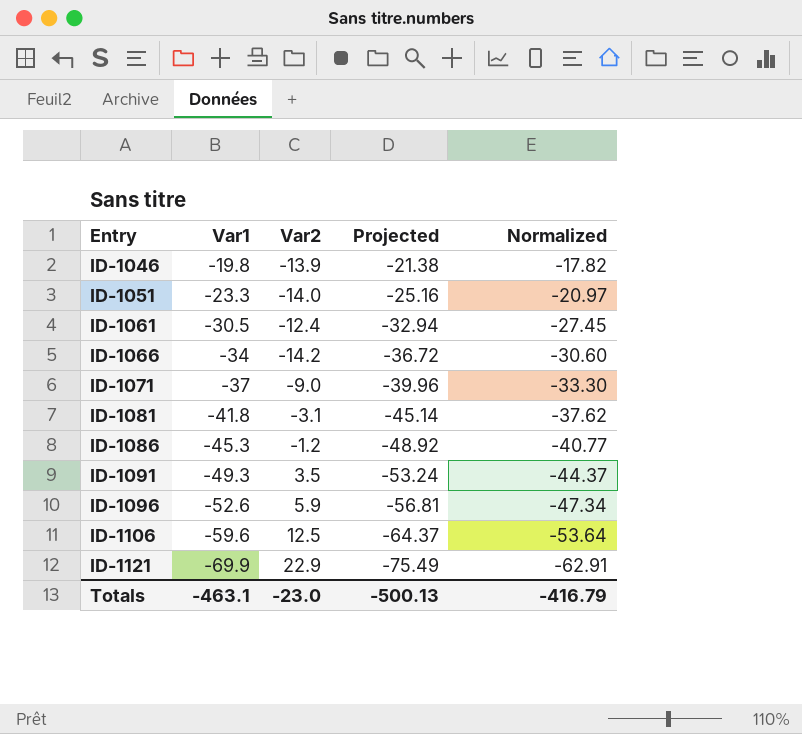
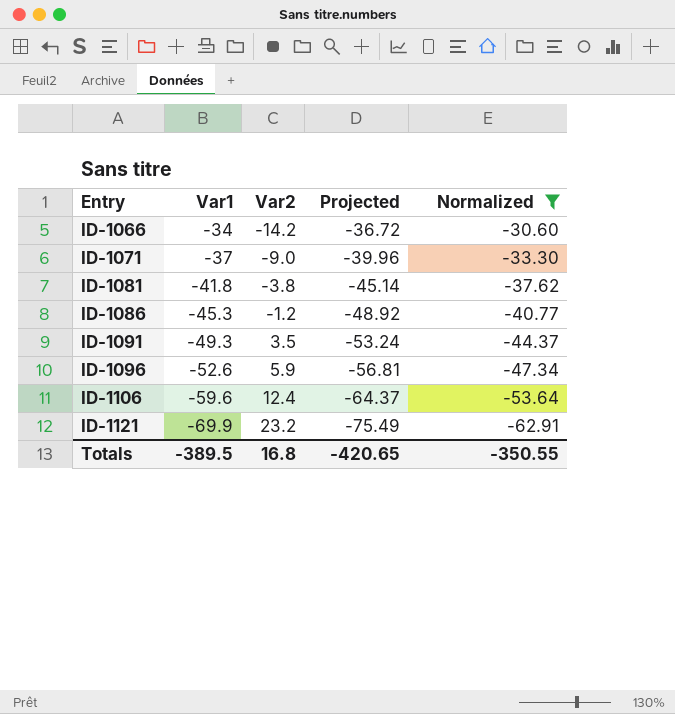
filter: none -> Normalized <= -30.60
ID-1081 | Var2: -3.1 -> -3.8
ID-1106 | Var2: 12.5 -> 12.4
ID-1121 | Var2: 22.9 -> 23.2
Totals | Var1: -463.1 -> -389.5
Totals | Var2: -23.0 -> 16.8
Totals | Projected: -500.13 -> -420.65
Totals | Normalized: -416.79 -> -350.55

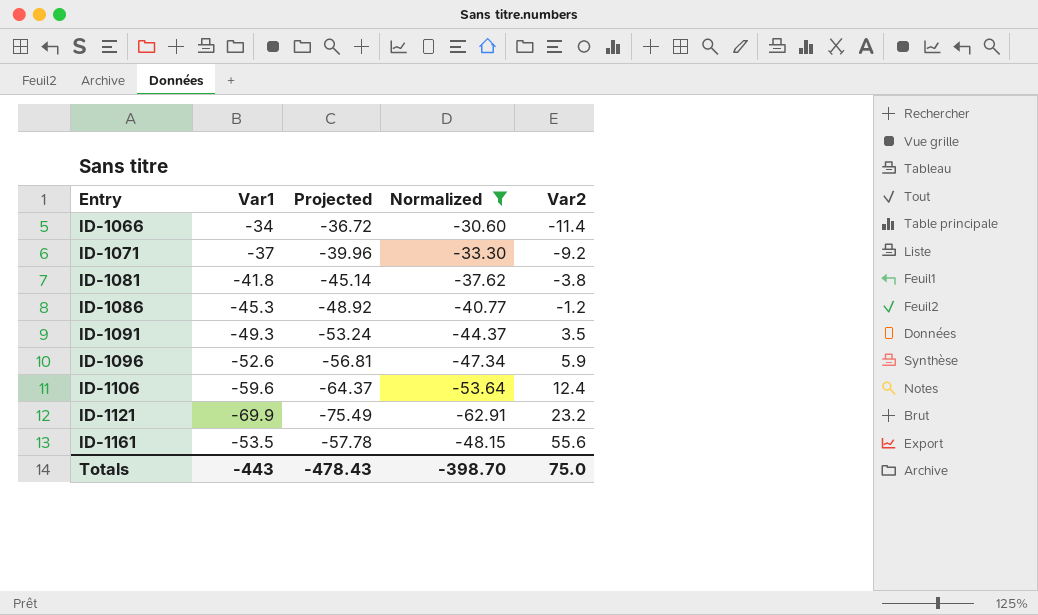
column Var2 | position: 3 -> 5
ID-1066 | Var2: -14.2 -> -11.4
ID-1071 | Var2: -9.0 -> -9.2
row ID-1161: none -> -53.5 | -57.78 | -48.15 | 55.6
Totals | Var1: -389.5 -> -443
Totals | Projected: -420.65 -> -478.43
Totals | Normalized: -350.55 -> -398.70
Totals | Var2: 16.8 -> 75.0

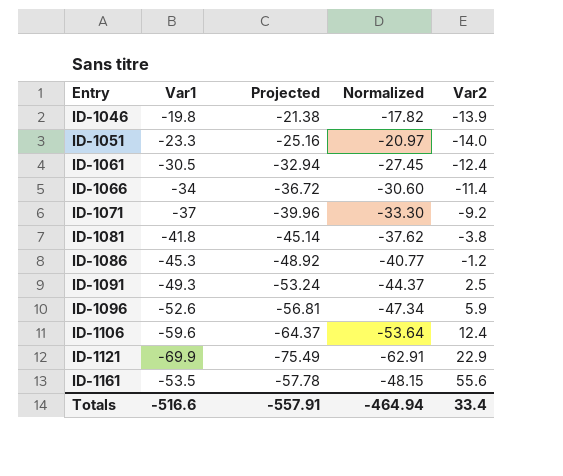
filter: Normalized <= -30.60 -> none
ID-1091 | Var2: 3.5 -> 2.5
ID-1121 | Var2: 23.2 -> 22.9
Totals | Var1: -443 -> -516.6
Totals | Projected: -478.43 -> -557.91
Totals | Normalized: -398.70 -> -464.94
Totals | Var2: 75.0 -> 33.4

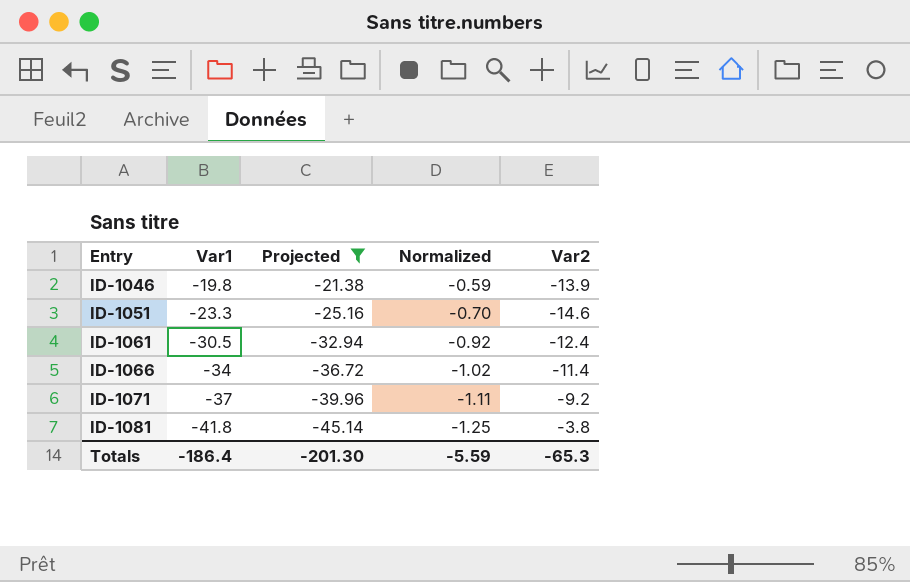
filter: none -> Projected >= -45.14
column Normalized | formula: [Var1] * 0.9 -> [Var1] * 0.03
ID-1051 | Var2: -14.0 -> -14.6
Totals | Var1: -516.6 -> -186.4
Totals | Projected: -557.91 -> -201.30
Totals | Normalized: -464.94 -> -5.59
Totals | Var2: 33.4 -> -65.3

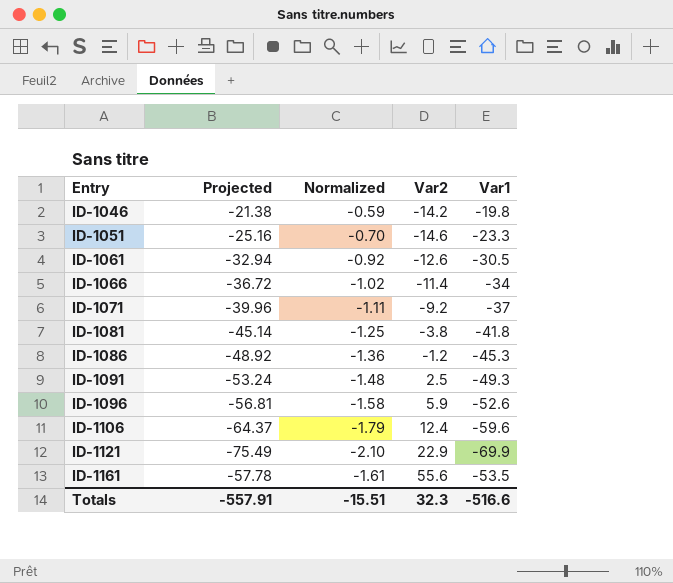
filter: Projected >= -45.14 -> none
column Var1 | position: 2 -> 5
ID-1046 | Var2: -13.9 -> -14.2
ID-1061 | Var2: -12.4 -> -12.6
Totals | Projected: -201.30 -> -557.91
Totals | Normalized: -5.59 -> -15.51
Totals | Var2: -65.3 -> 32.3
Totals | Var1: -186.4 -> -516.6

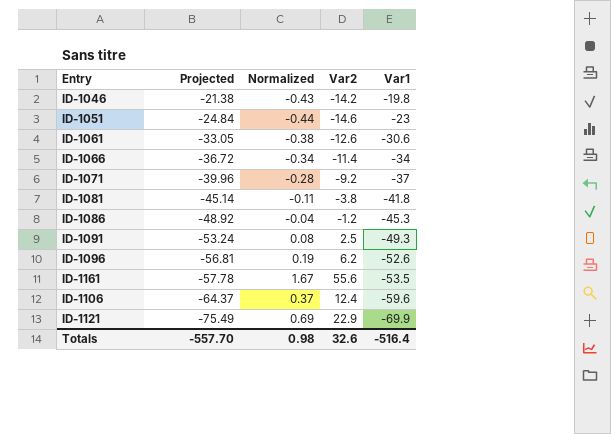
row order: Entry ascending -> Projected descending
column Normalized | formula: [Var1] * 0.03 -> [Var2] * 0.03
ID-1051 | Projected: -25.16 -> -24.84
ID-1051 | Var1: -23.3 -> -23
ID-1061 | Projected: -32.94 -> -33.05
ID-1061 | Var1: -30.5 -> -30.6
ID-1096 | Var2: 5.9 -> 6.2
Totals | Projected: -557.91 -> -557.70
Totals | Normalized: -15.51 -> 0.98
Totals | Var2: 32.3 -> 32.6
Totals | Var1: -516.6 -> -516.4

